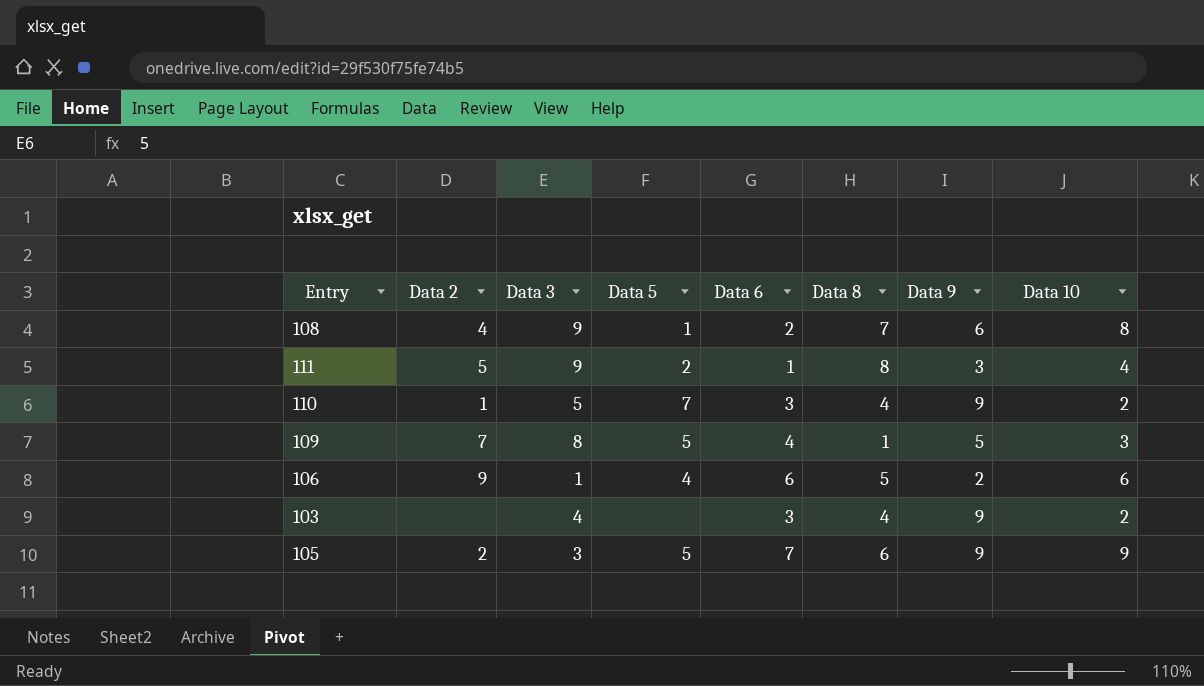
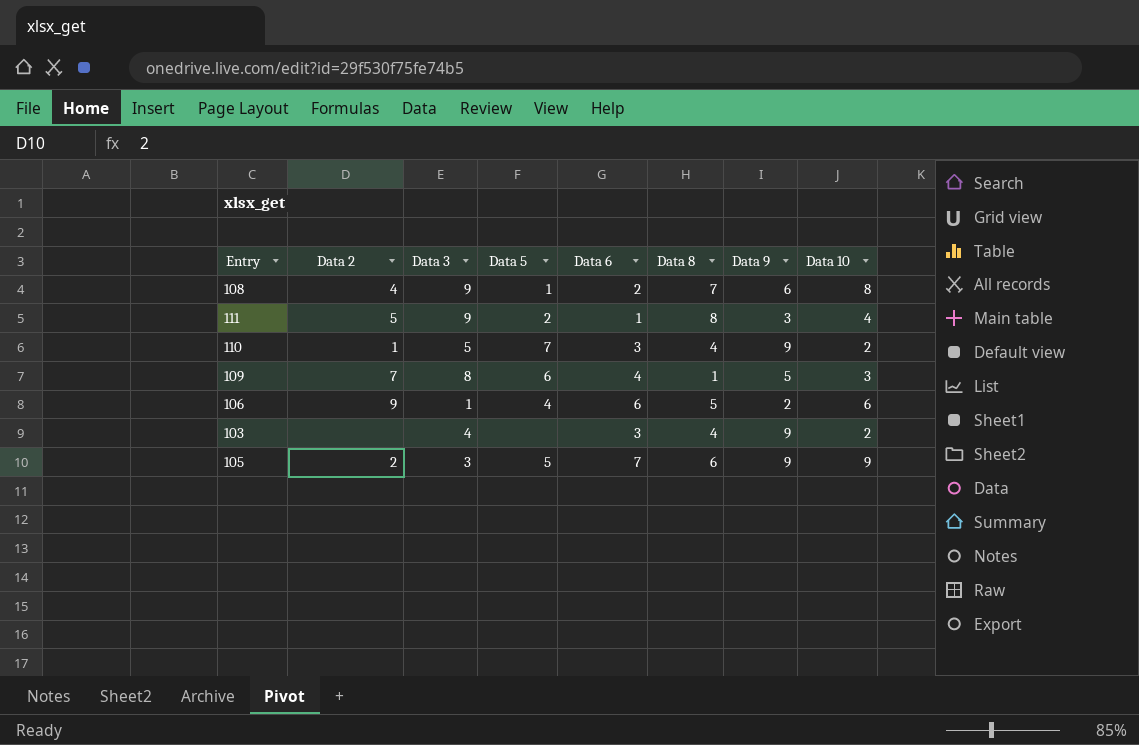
109 | Data 5: 5 -> 6

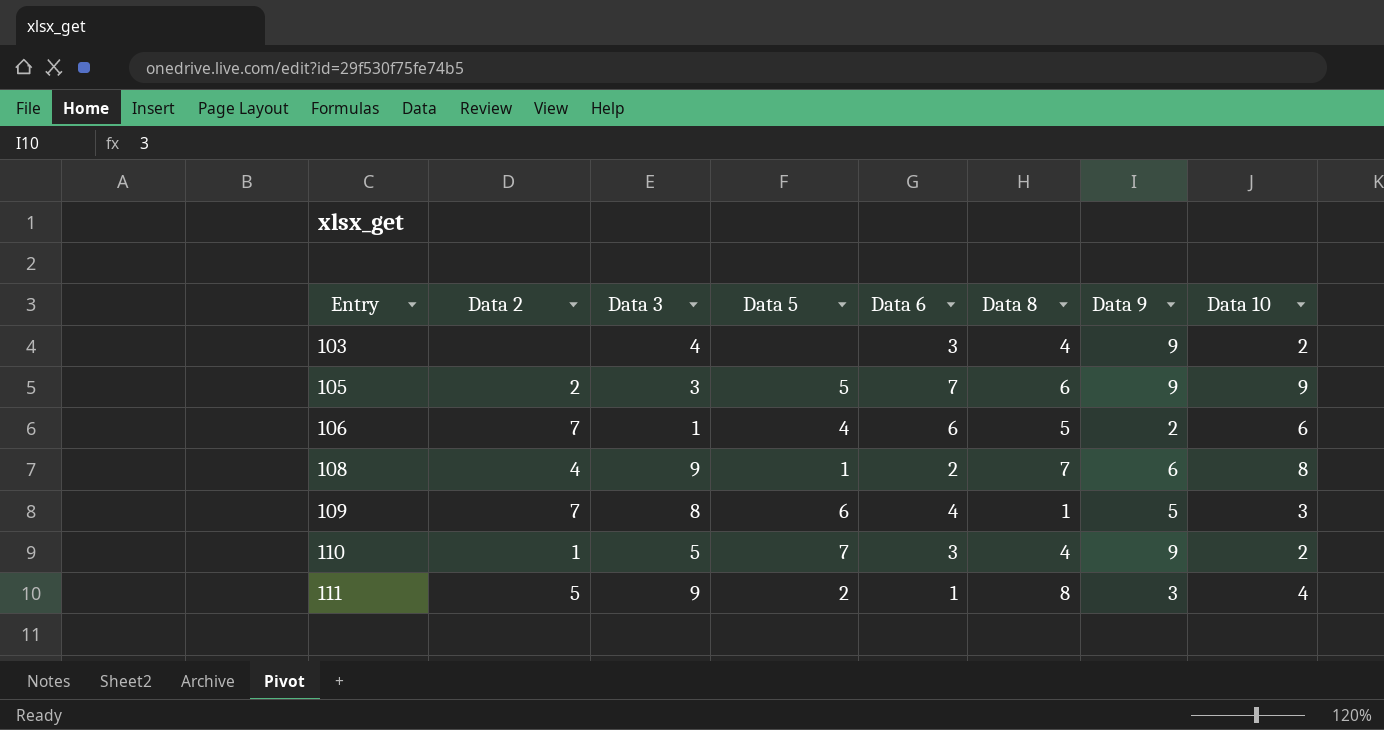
row order: none -> Entry ascending
106 | Data 2: 9 -> 7

